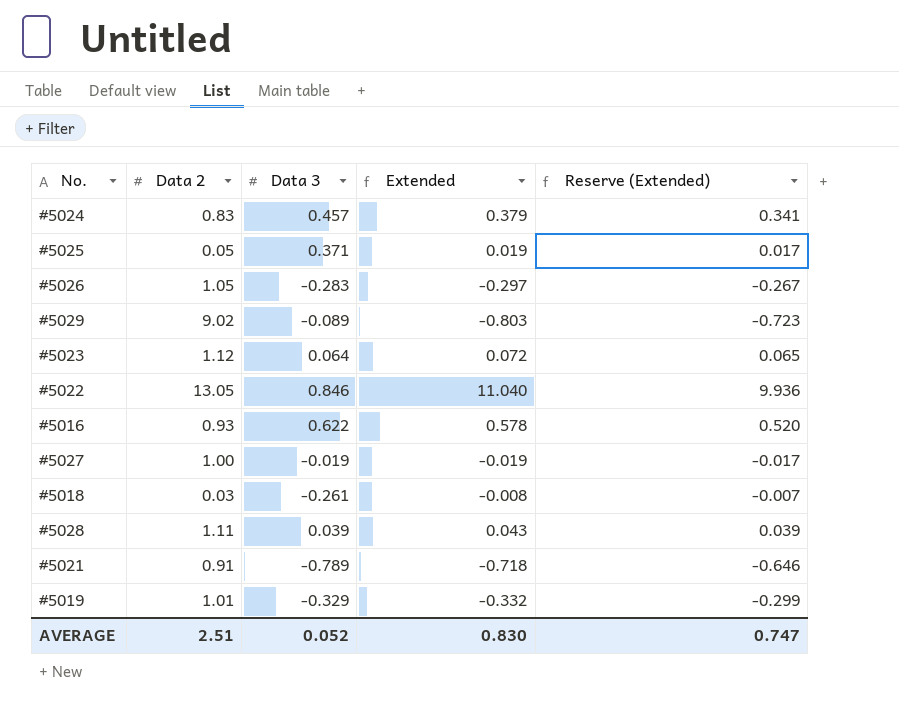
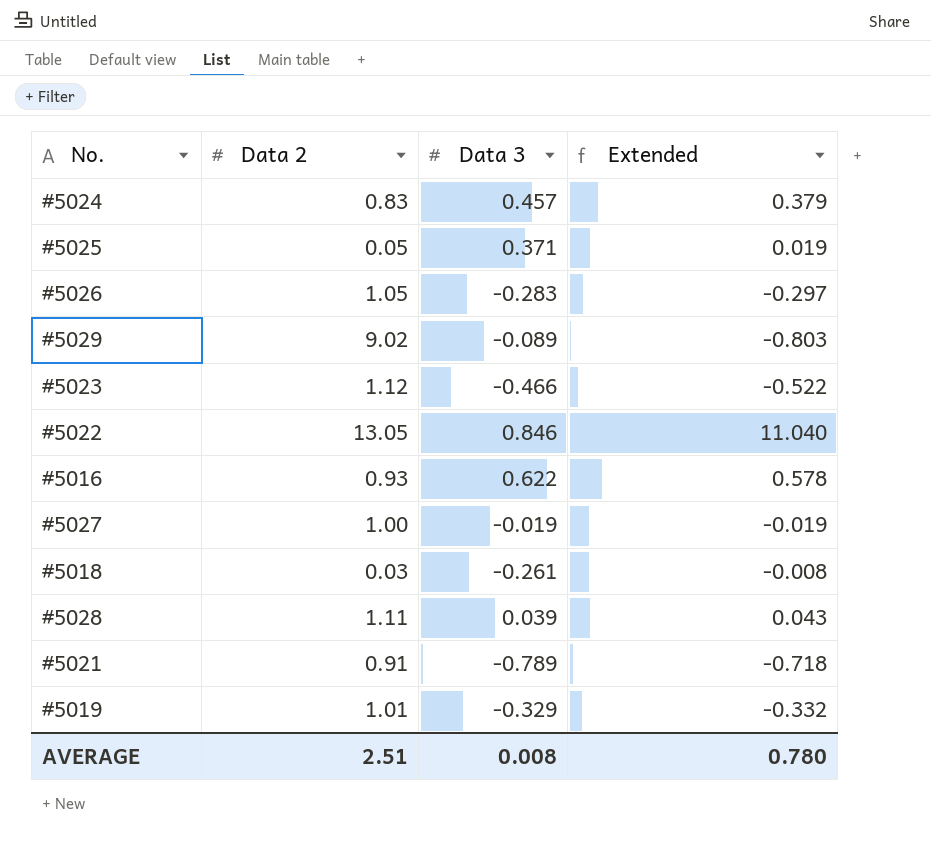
column Reserve (Extended) | formula: [Extended] * 0.9 -> none
#5023 | Data 3: 0.064 -> -0.466
#5023 | Extended: 0.072 -> -0.522
AVERAGE | Data 3: 0.052 -> 0.008
AVERAGE | Extended: 0.830 -> 0.780

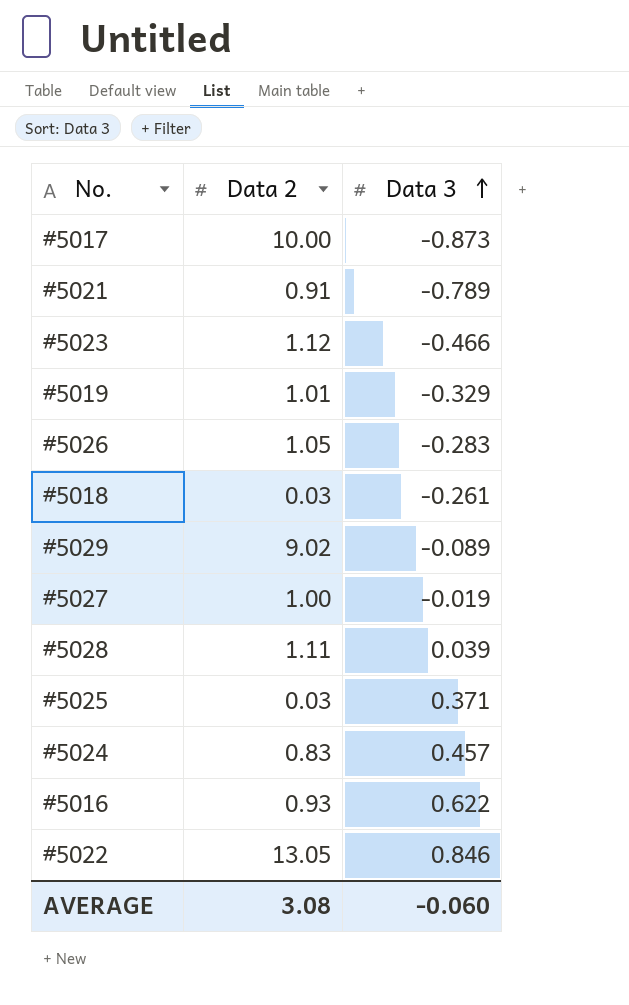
row order: none -> Data 3 ascending
column Extended | formula: [Data 2] * [Data 3] -> none
row #5017: none -> 10.00 | -0.873
#5025 | Data 2: 0.05 -> 0.03
AVERAGE | Data 2: 2.51 -> 3.08
AVERAGE | Data 3: 0.008 -> -0.060

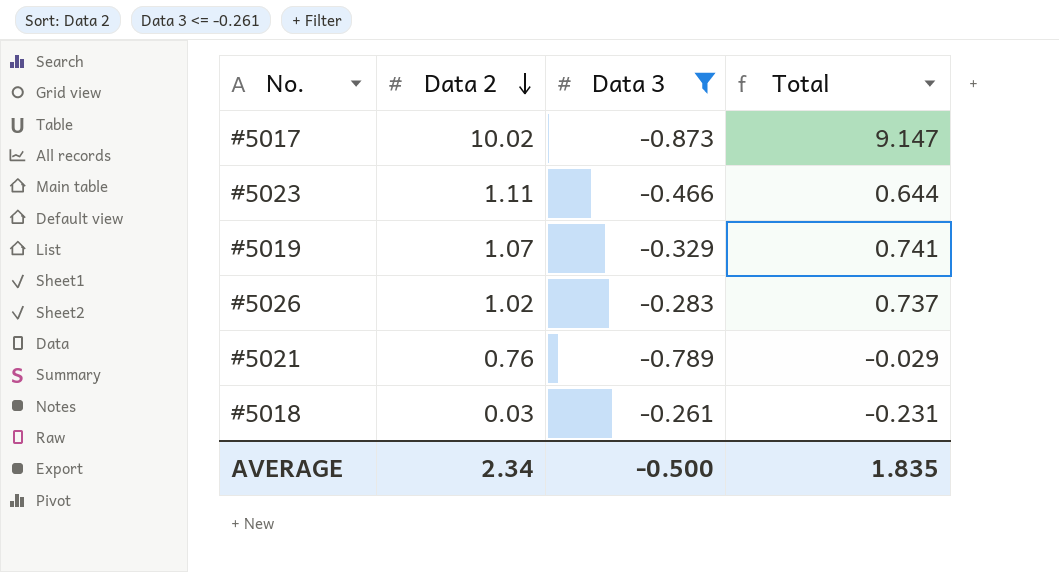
filter: none -> Data 3 <= -0.261
row order: Data 3 ascending -> Data 2 descending
column Total | formula: none -> [Data 2] + [Data 3]
#5017 | Data 2: 10.00 -> 10.02
#5023 | Data 2: 1.12 -> 1.11
#5019 | Data 2: 1.01 -> 1.07
#5026 | Data 2: 1.05 -> 1.02
#5021 | Data 2: 0.91 -> 0.76
AVERAGE | Data 2: 3.08 -> 2.34
AVERAGE | Data 3: -0.060 -> -0.500

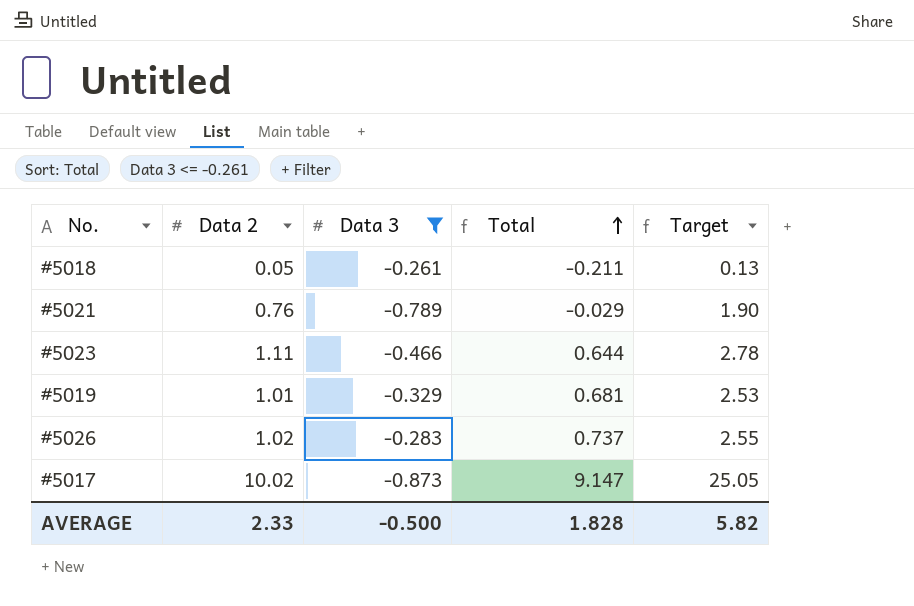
row order: Data 2 descending -> Total ascending
column Target | formula: none -> [Data 2] * 2.5
#5018 | Data 2: 0.03 -> 0.05
#5018 | Total: -0.231 -> -0.211
#5019 | Data 2: 1.07 -> 1.01
#5019 | Total: 0.741 -> 0.681
AVERAGE | Data 2: 2.34 -> 2.33
AVERAGE | Total: 1.835 -> 1.828

